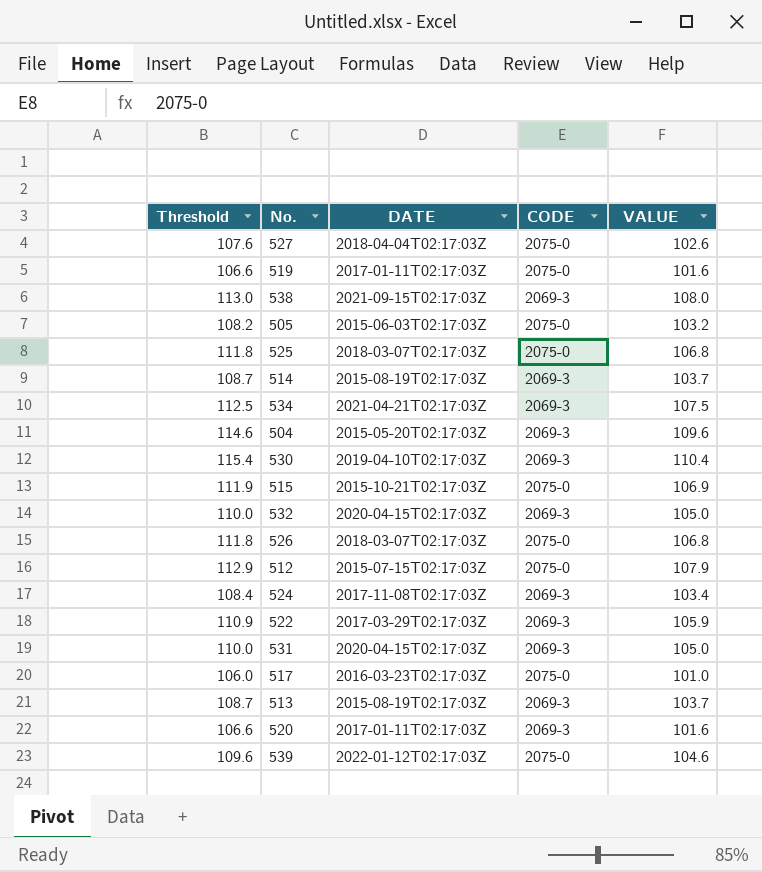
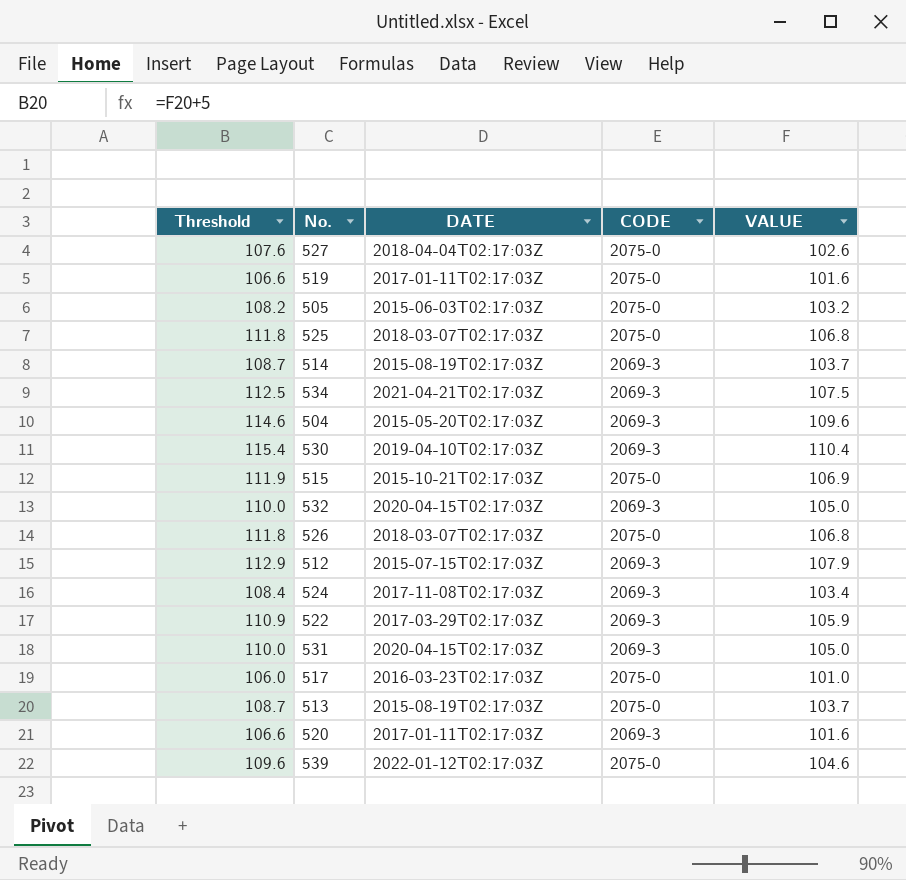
row 538: 113.0 | 2021-09-15T02:17:03Z | 2069-3 | 108.0 -> none
512 | CODE: 2075-0 -> 2069-3
513 | CODE: 2069-3 -> 2075-0

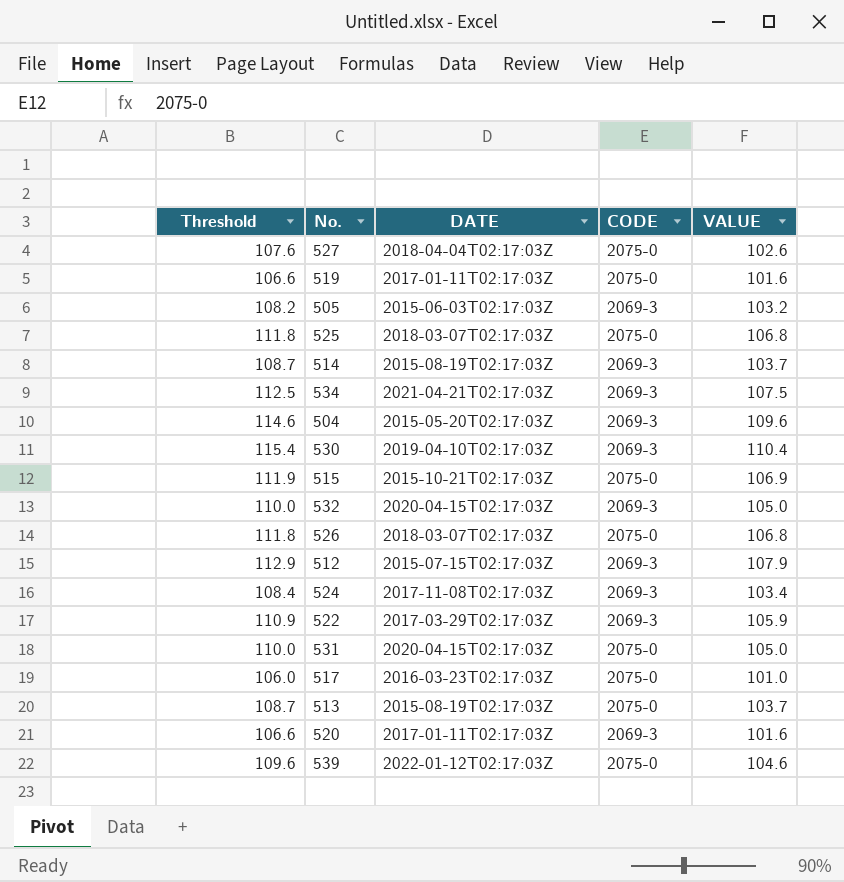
505 | CODE: 2075-0 -> 2069-3
531 | CODE: 2069-3 -> 2075-0

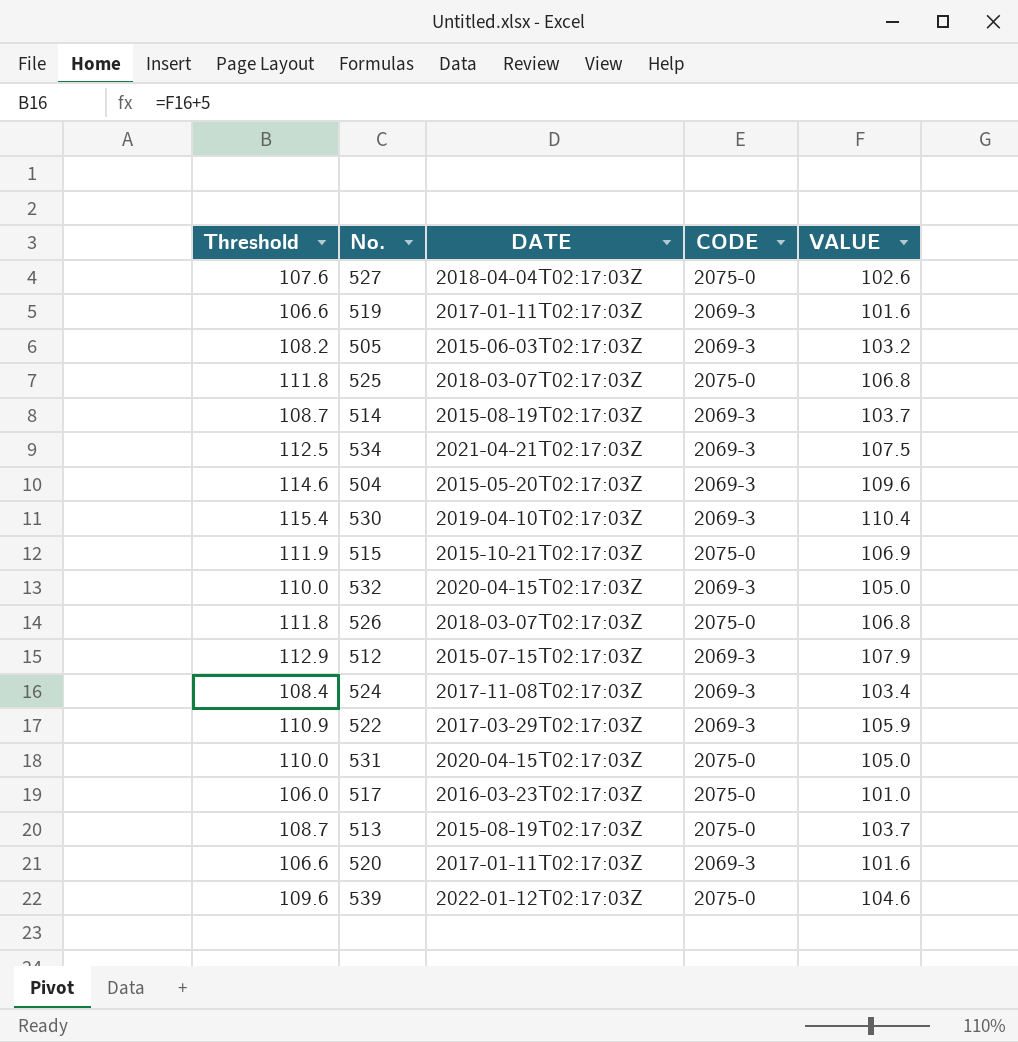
519 | CODE: 2075-0 -> 2069-3

